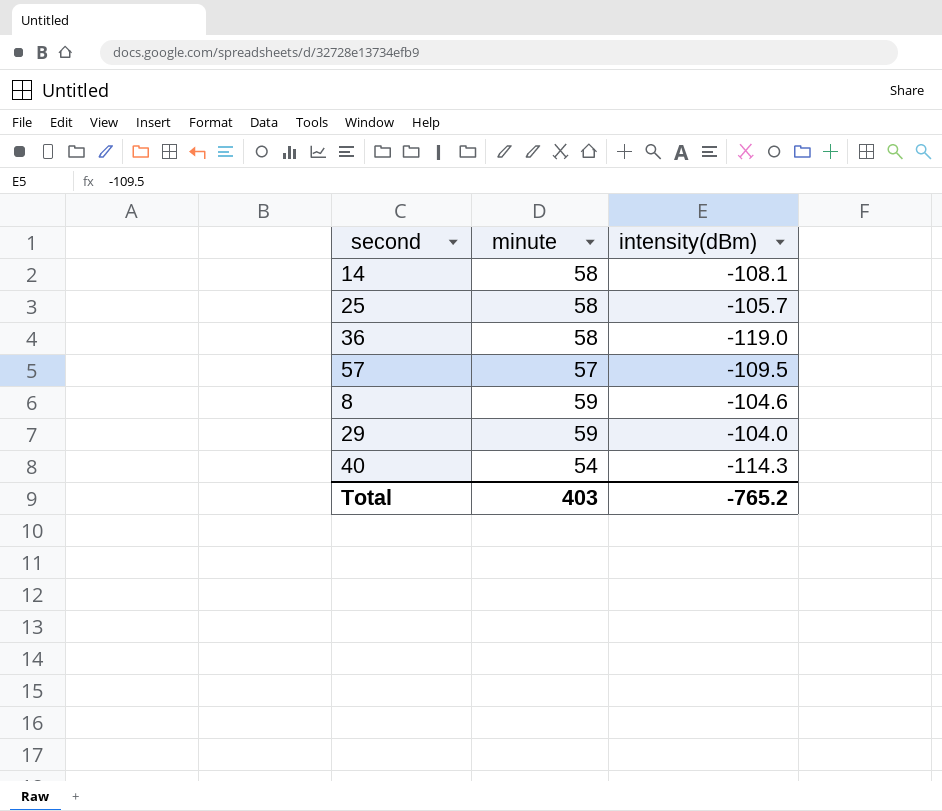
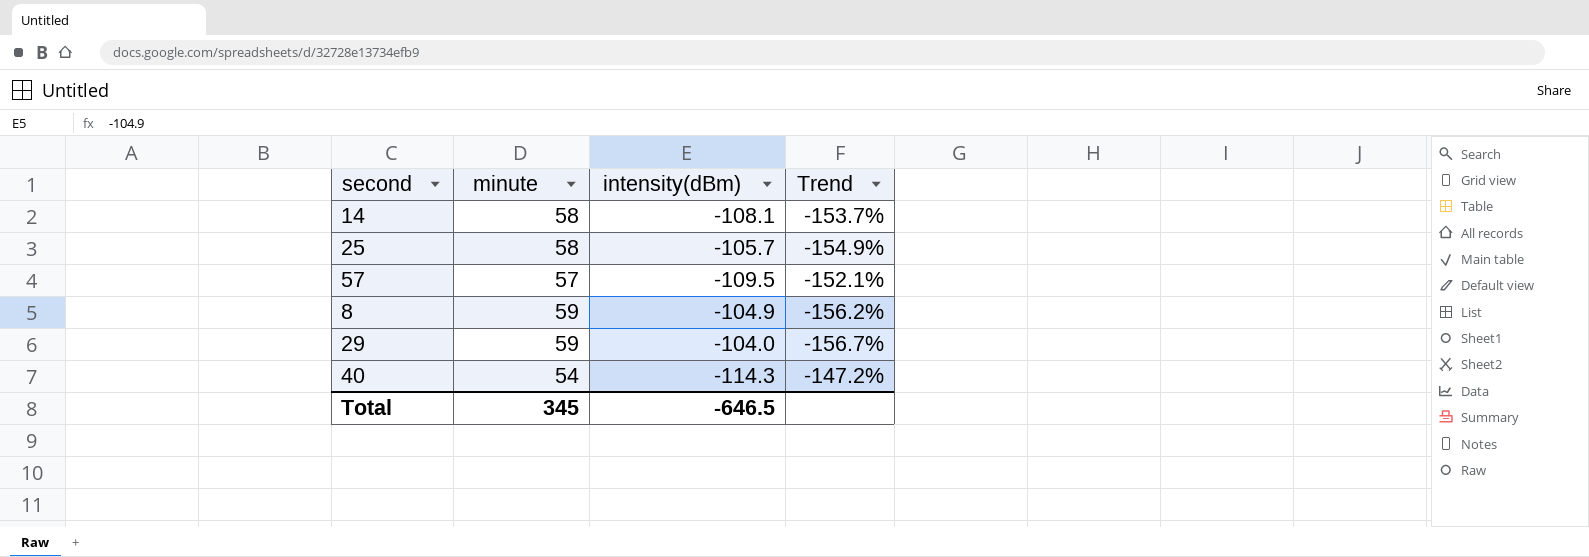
column Trend | formula: none -> ([minute] - [intensity(dBm)]) / [intensity(dBm)]
row 36: 58 | -119.0 -> none
8 | intensity(dBm): -104.6 -> -104.9
Total | minute: 403 -> 345
Total | intensity(dBm): -765.2 -> -646.5

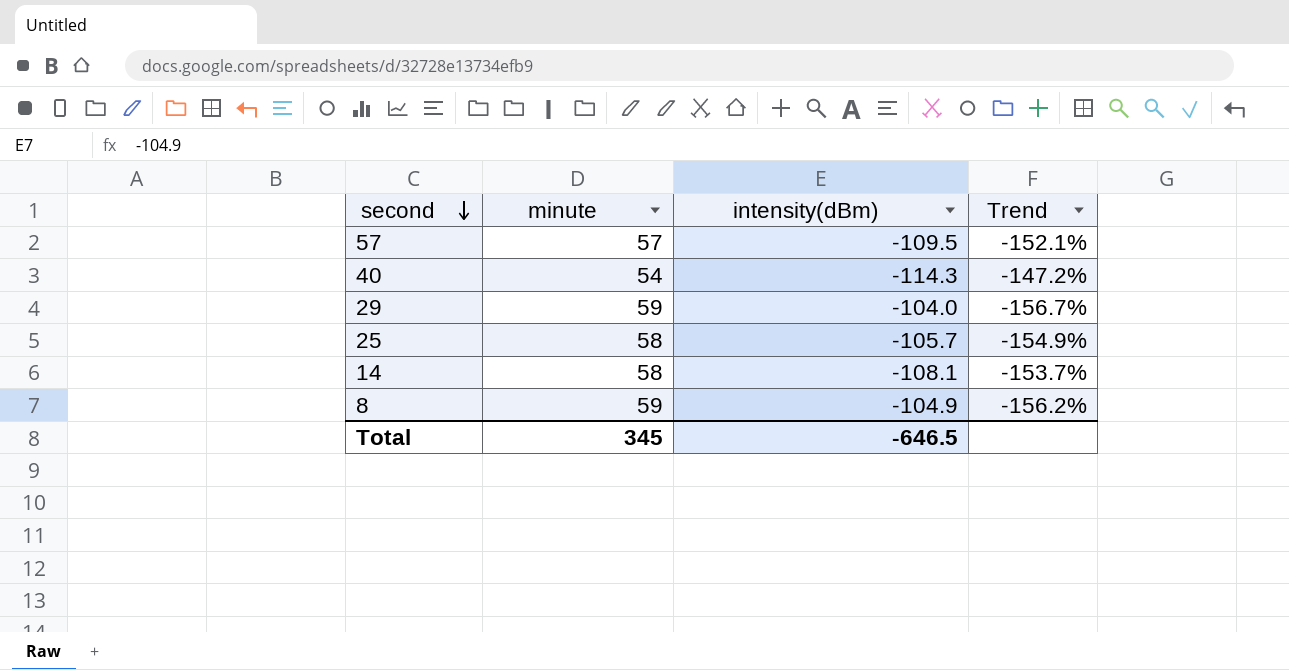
row order: none -> second descending

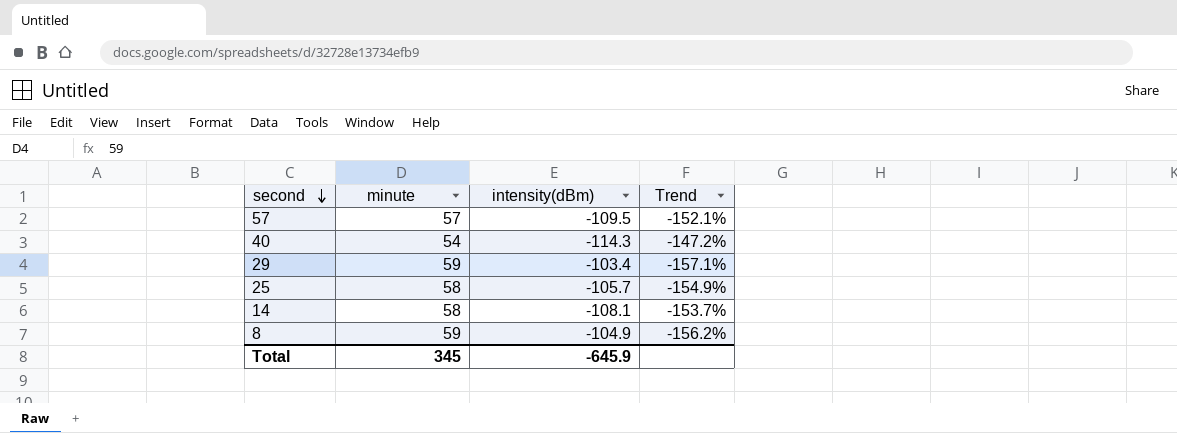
29 | intensity(dBm): -104.0 -> -103.4
29 | Trend: -156.7% -> -157.1%
Total | intensity(dBm): -646.5 -> -645.9

